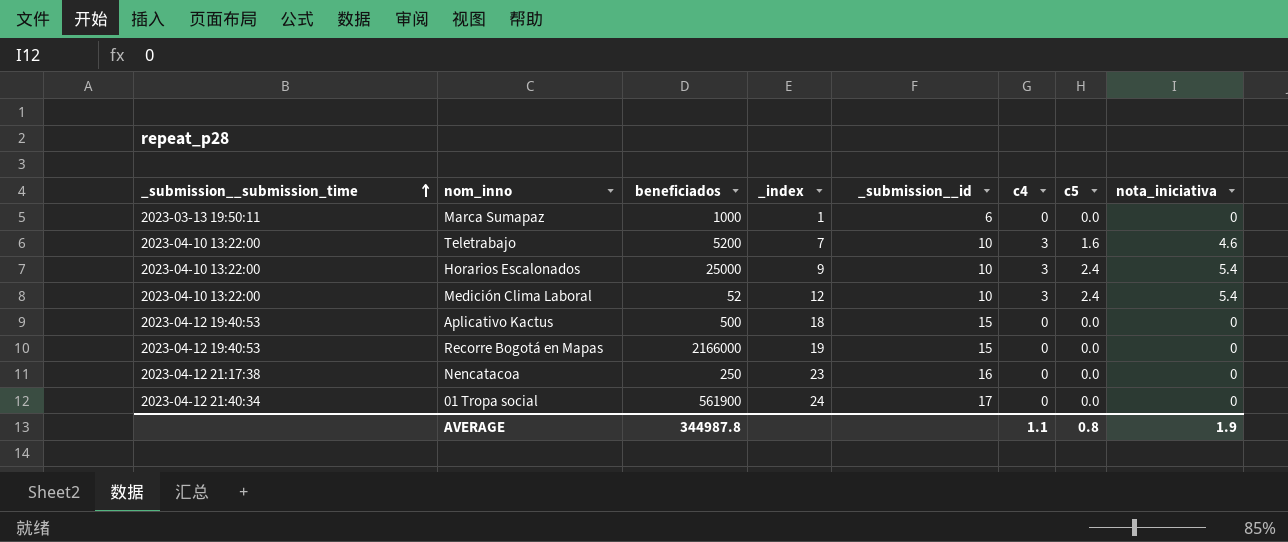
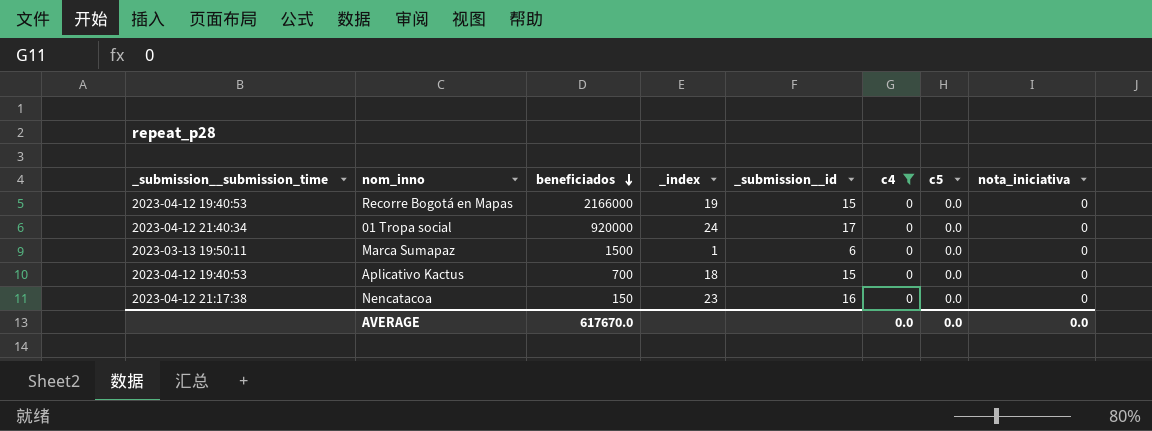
filter: none -> c4 = 0
row order: _submission__submission_time ascending -> beneficiados descending
01 Tropa social | beneficiados: 561900 -> 920000
Marca Sumapaz | beneficiados: 1000 -> 1500
Aplicativo Kactus | beneficiados: 500 -> 700
Nencatacoa | beneficiados: 250 -> 150
AVERAGE | beneficiados: 344987.8 -> 617670.0
AVERAGE | c4: 1.1 -> 0.0
AVERAGE | c5: 0.8 -> 0.0
AVERAGE | nota_iniciativa: 1.9 -> 0.0

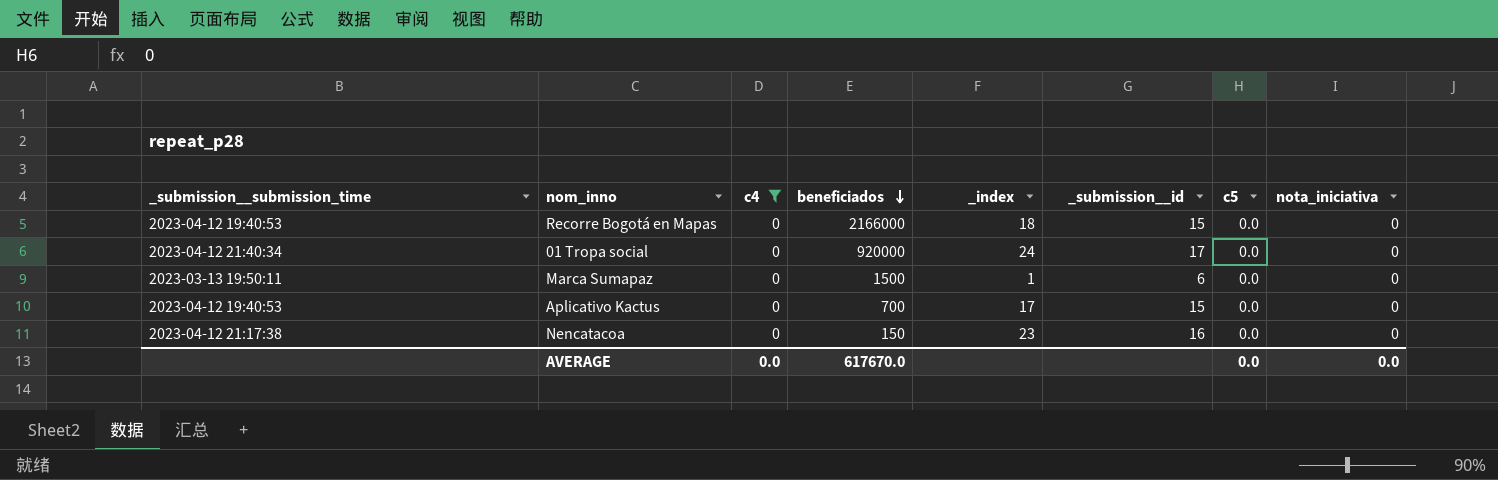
column c4 | position: 6 -> 3
Recorre Bogotá en Mapas | _index: 19 -> 18
Aplicativo Kactus | _index: 18 -> 17

